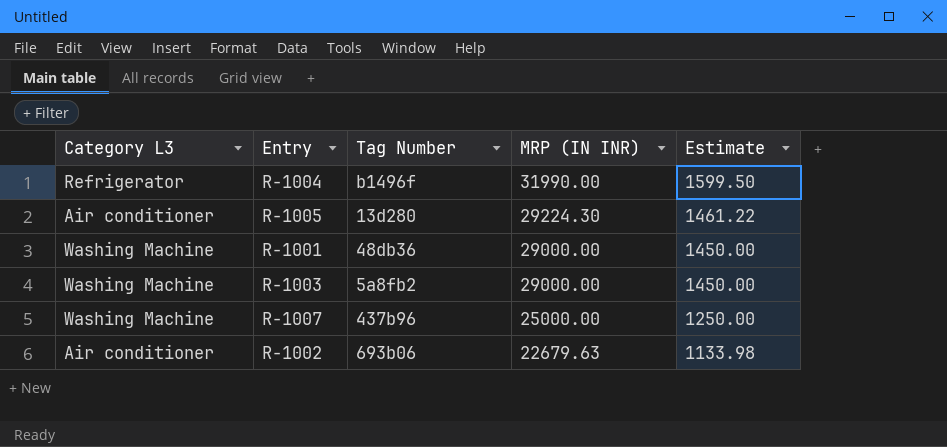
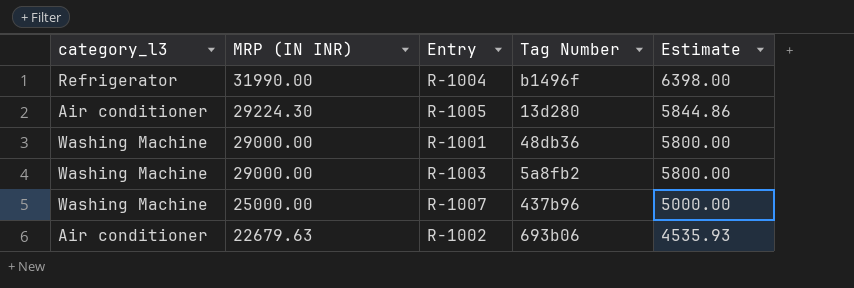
column name: Category L3 -> category_l3
column MRP (IN INR) | position: 4 -> 2
column Estimate | formula: [MRP (IN INR)] * 0.05 -> [MRP (IN INR)] * 0.2

